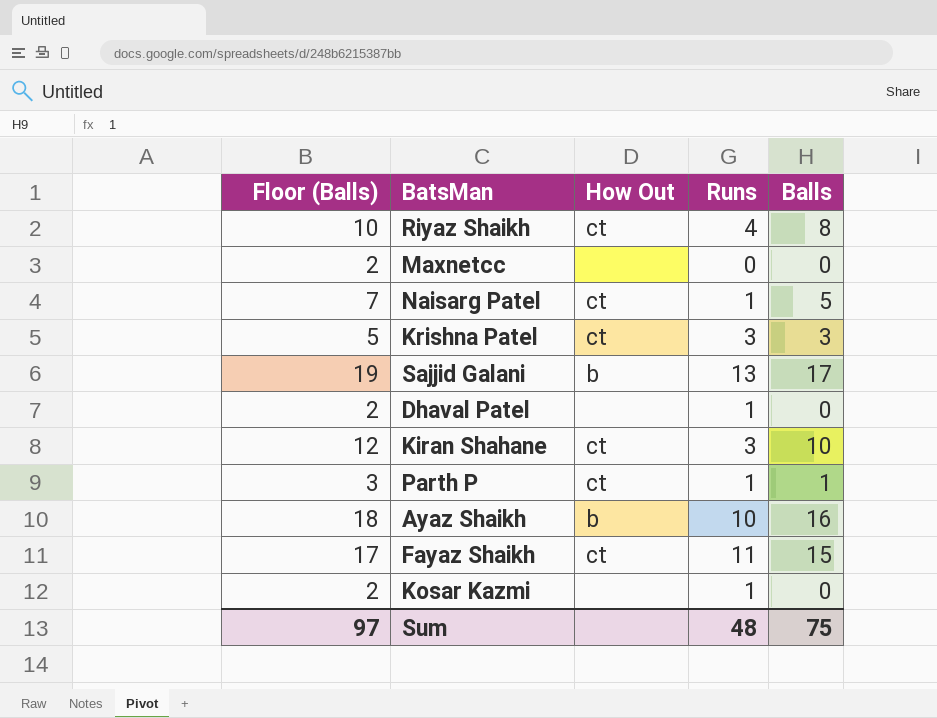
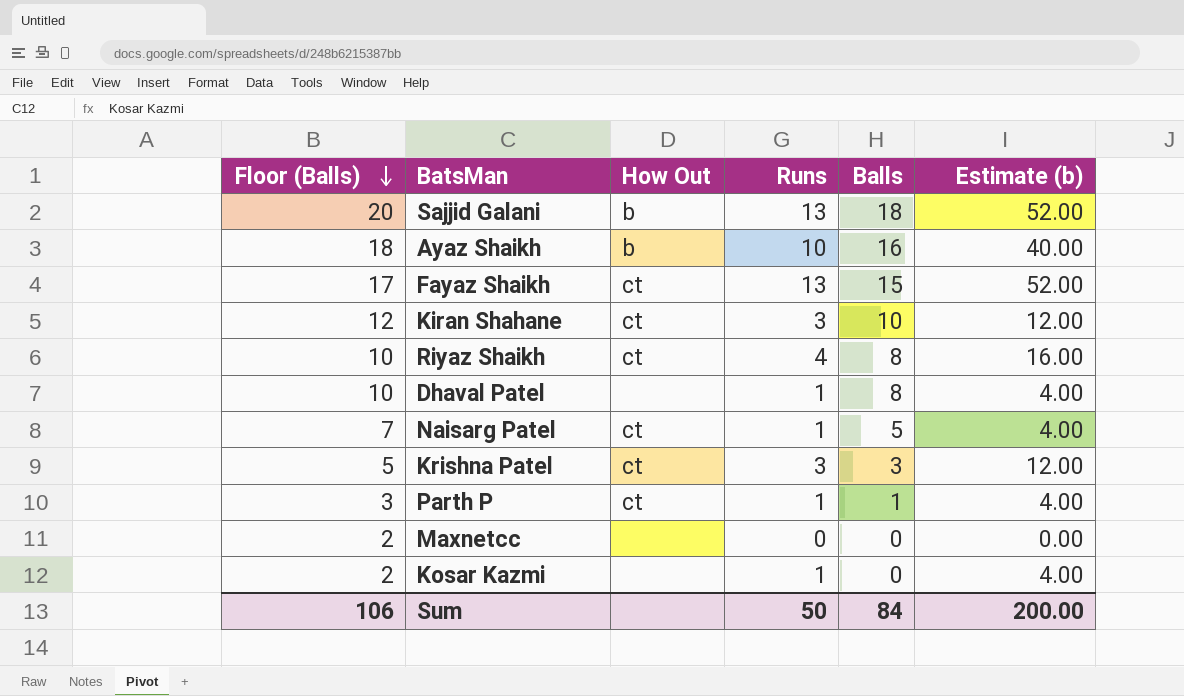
row order: none -> Floor (Balls) descending
column Estimate (b) | formula: none -> [Runs] * 4
Sajjid Galani | Floor (Balls): 19 -> 20
Sajjid Galani | Balls: 17 -> 18
Fayaz Shaikh | Runs: 11 -> 13
Dhaval Patel | Floor (Balls): 2 -> 10
Dhaval Patel | Balls: 0 -> 8
Sum | Floor (Balls): 97 -> 106
Sum | Runs: 48 -> 50
Sum | Balls: 75 -> 84

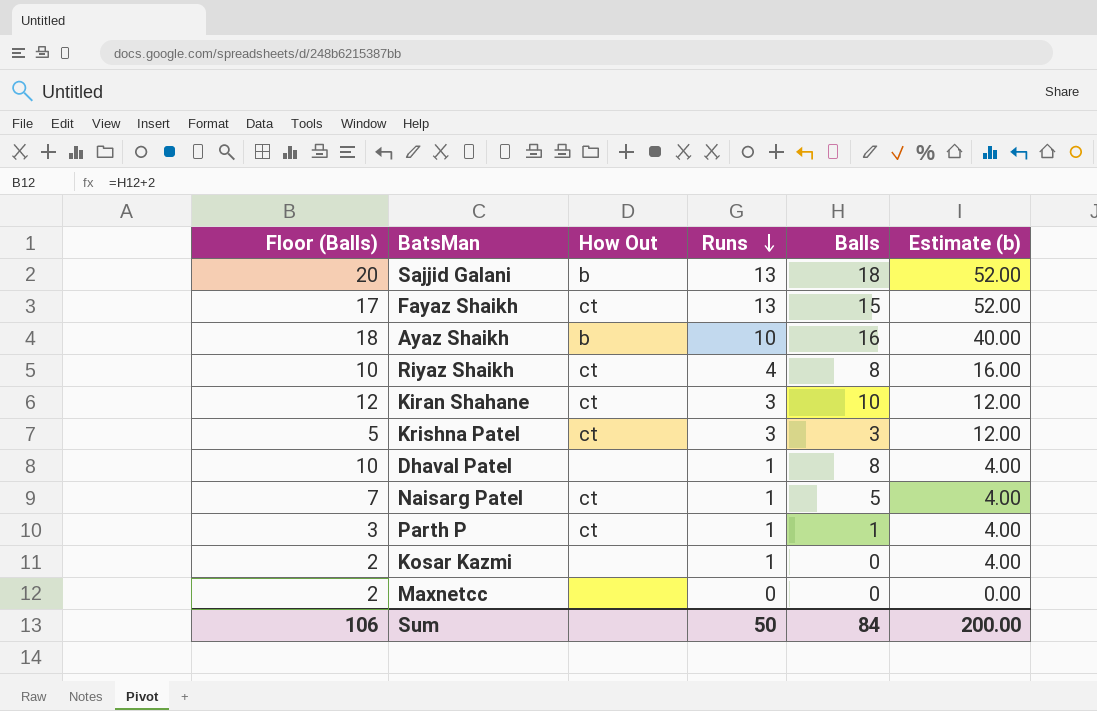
row order: Floor (Balls) descending -> Runs descending

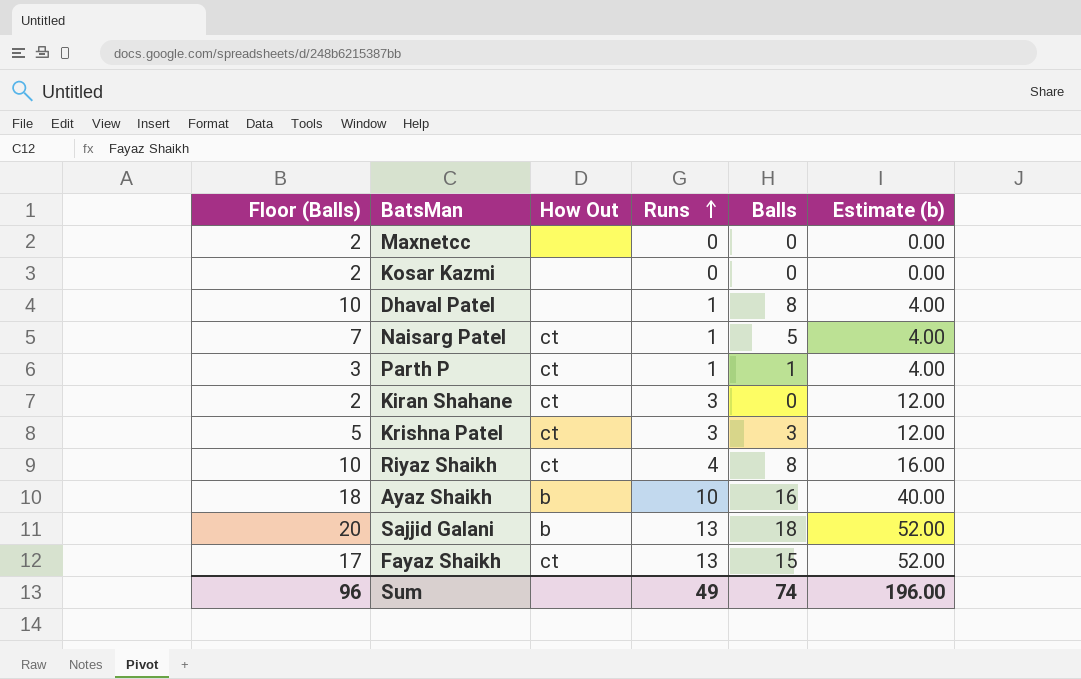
row order: Runs descending -> Runs ascending
Kosar Kazmi | Runs: 1 -> 0
Kosar Kazmi | Estimate (b): 4.00 -> 0.00
Kiran Shahane | Floor (Balls): 12 -> 2
Kiran Shahane | Balls: 10 -> 0
Sum | Floor (Balls): 106 -> 96
Sum | Runs: 50 -> 49
Sum | Balls: 84 -> 74
Sum | Estimate (b): 200.00 -> 196.00

